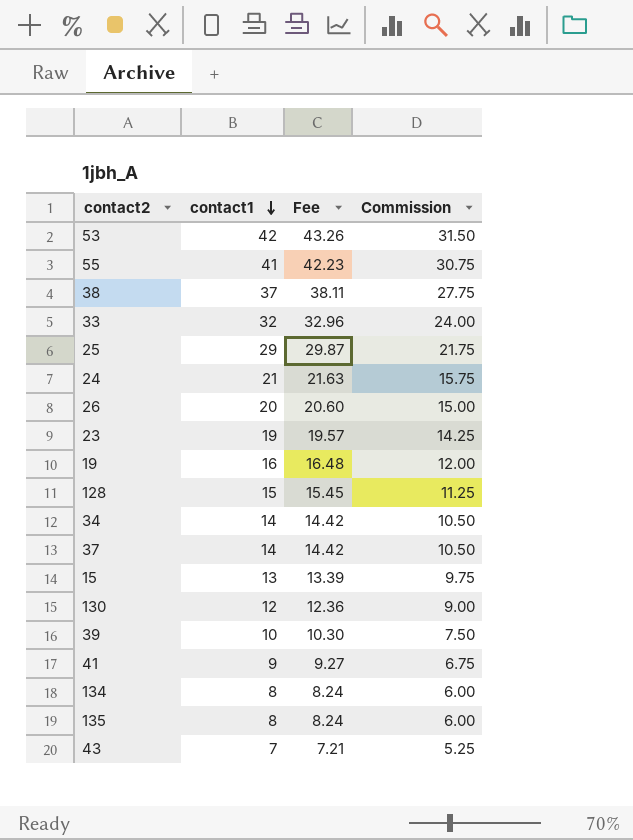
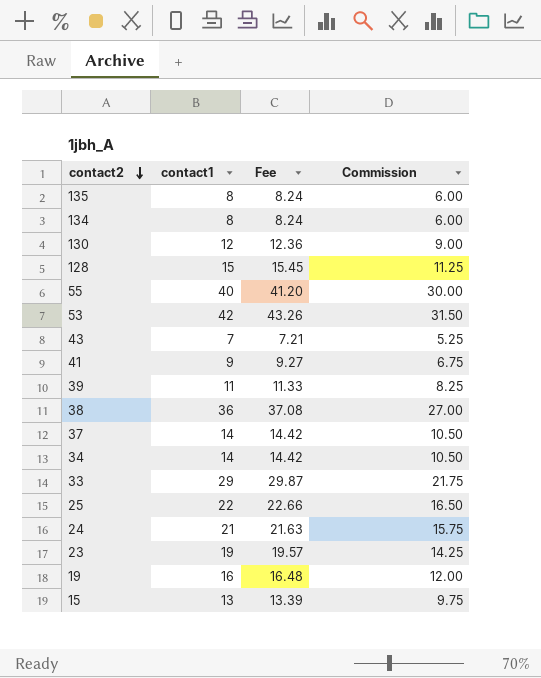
row order: contact1 descending -> contact2 descending
row 26: 20 | 20.60 | 15.00 -> none
55 | contact1: 41 -> 40
55 | Fee: 42.23 -> 41.20
55 | Commission: 30.75 -> 30.00
39 | contact1: 10 -> 11
39 | Fee: 10.30 -> 11.33
39 | Commission: 7.50 -> 8.25
38 | contact1: 37 -> 36
38 | Fee: 38.11 -> 37.08
38 | Commission: 27.75 -> 27.00
33 | contact1: 32 -> 29
33 | Fee: 32.96 -> 29.87
33 | Commission: 24.00 -> 21.75
25 | contact1: 29 -> 22
25 | Fee: 29.87 -> 22.66
25 | Commission: 21.75 -> 16.50

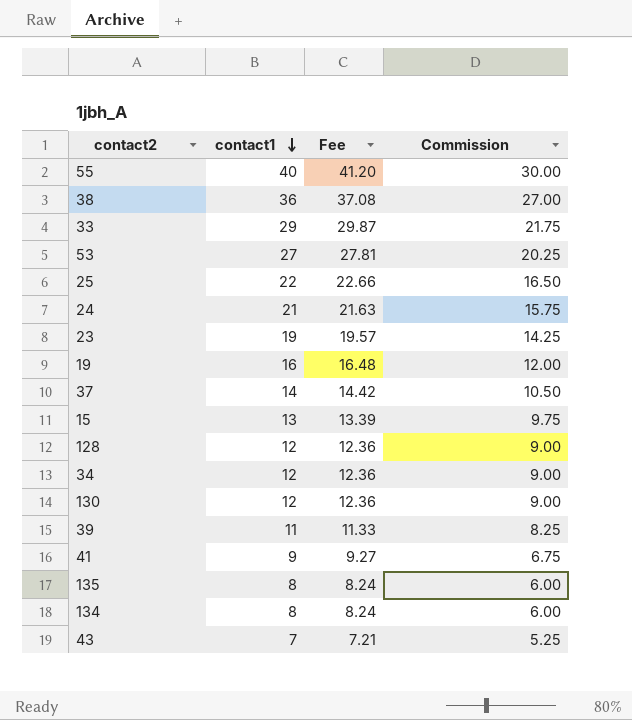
row order: contact2 descending -> contact1 descending
53 | contact1: 42 -> 27
53 | Fee: 43.26 -> 27.81
53 | Commission: 31.50 -> 20.25
128 | contact1: 15 -> 12
128 | Fee: 15.45 -> 12.36
128 | Commission: 11.25 -> 9.00
34 | contact1: 14 -> 12
34 | Fee: 14.42 -> 12.36
34 | Commission: 10.50 -> 9.00

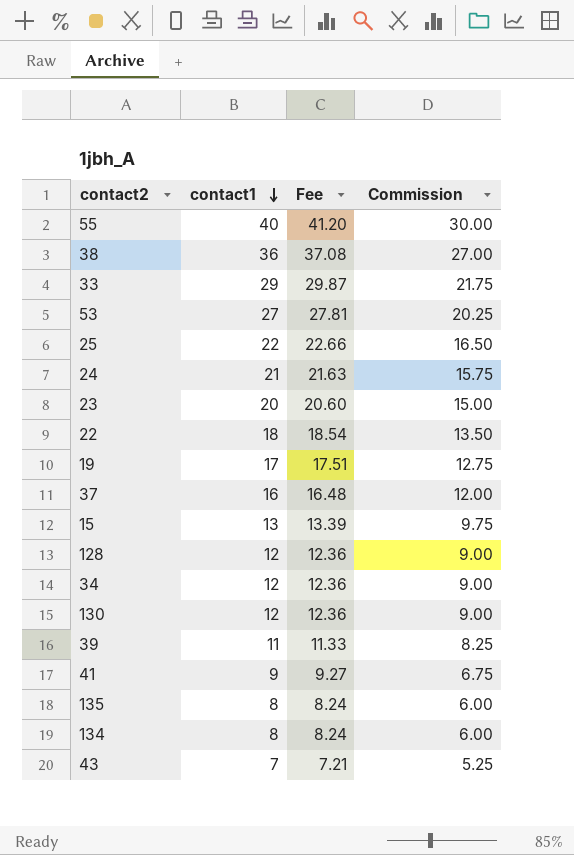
23 | contact1: 19 -> 20
23 | Fee: 19.57 -> 20.60
23 | Commission: 14.25 -> 15.00
row 22: none -> 18 | 18.54 | 13.50
19 | contact1: 16 -> 17
19 | Fee: 16.48 -> 17.51
19 | Commission: 12.00 -> 12.75
37 | contact1: 14 -> 16
37 | Fee: 14.42 -> 16.48
37 | Commission: 10.50 -> 12.00

